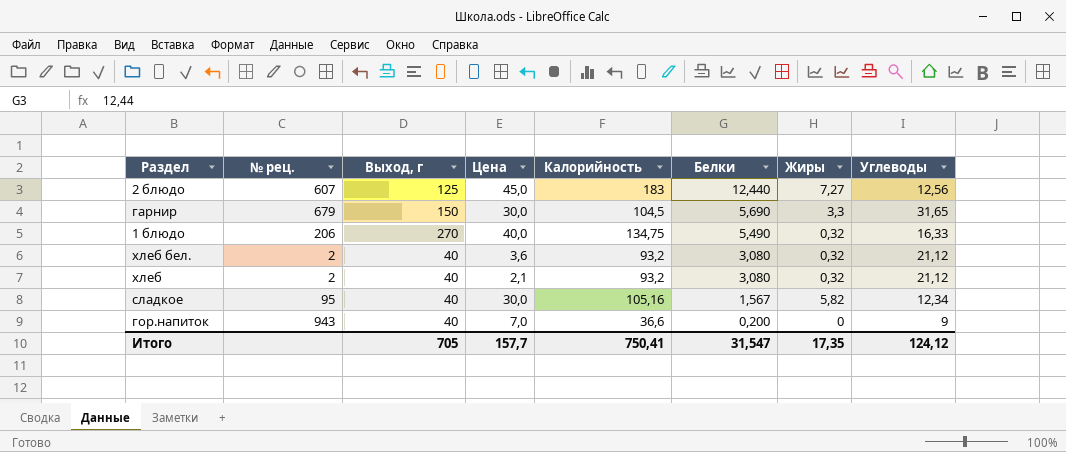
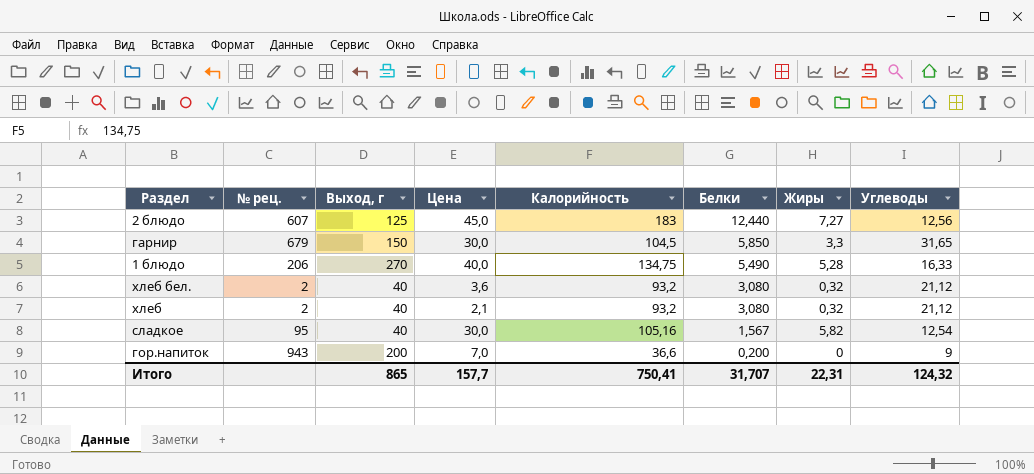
гарнир | Белки: 5,690 -> 5,850
1 блюдо | Жиры: 0,32 -> 5,28
сладкое | Углеводы: 12,34 -> 12,54
гор.напиток | Выход, г: 40 -> 200
Итого | Выход, г: 705 -> 865
Итого | Белки: 31,547 -> 31,707
Итого | Жиры: 17,35 -> 22,31
Итого | Углеводы: 124,12 -> 124,32

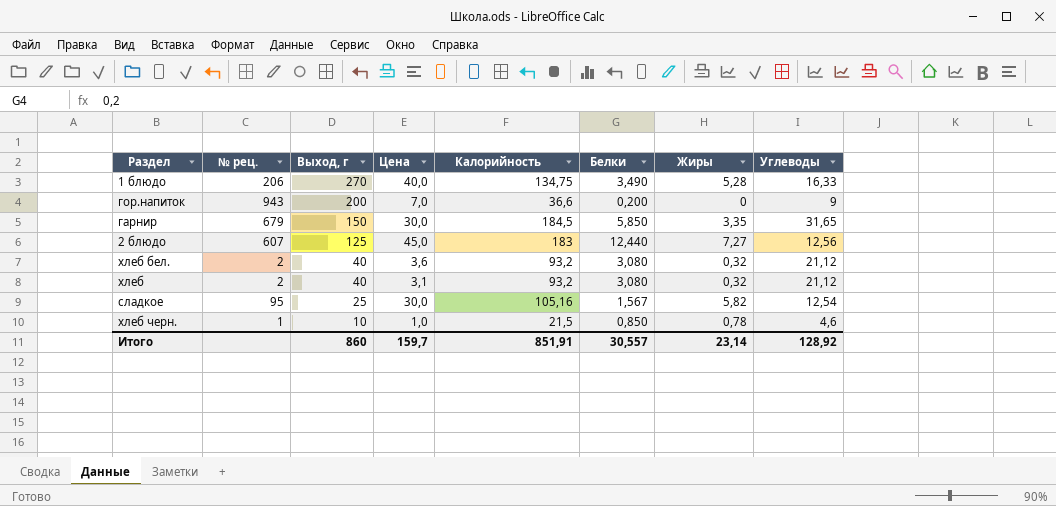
row order: Белки descending -> Выход, г descending
1 блюдо | Белки: 5,490 -> 3,490
гарнир | Калорийность: 104,5 -> 184,5
гарнир | Жиры: 3,3 -> 3,35
хлеб | Цена: 2,1 -> 3,1
сладкое | Выход, г: 40 -> 25
row хлеб черн.: none -> 1 | 10 | 1,0 | 21,5 | 0,850 | 0,78 | 4,6
Итого | Выход, г: 865 -> 860
Итого | Цена: 157,7 -> 159,7
Итого | Калорийность: 750,41 -> 851,91
Итого | Белки: 31,707 -> 30,557
Итого | Жиры: 22,31 -> 23,14
Итого | Углеводы: 124,32 -> 128,92

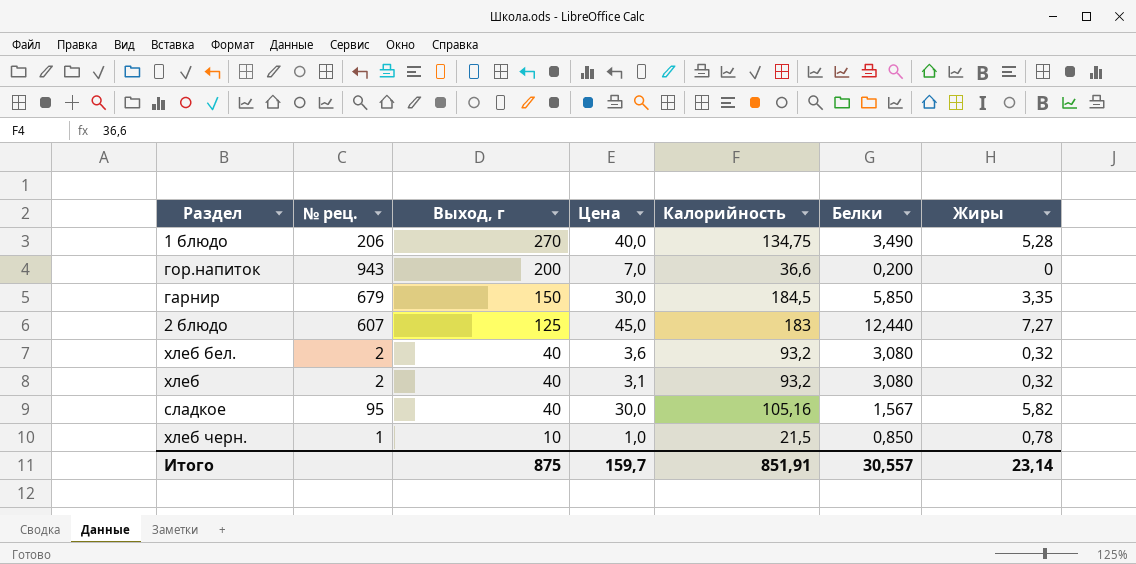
column Углеводы | position: 8 -> none
сладкое | Выход, г: 25 -> 40
Итого | Выход, г: 860 -> 875

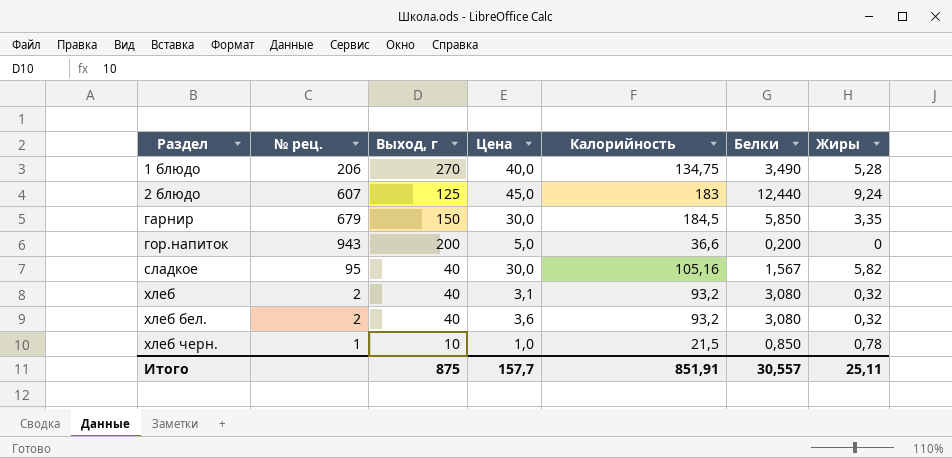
row order: Выход, г descending -> Раздел ascending
2 блюдо | Жиры: 7,27 -> 9,24
гор.напиток | Цена: 7,0 -> 5,0
Итого | Цена: 159,7 -> 157,7
Итого | Жиры: 23,14 -> 25,11

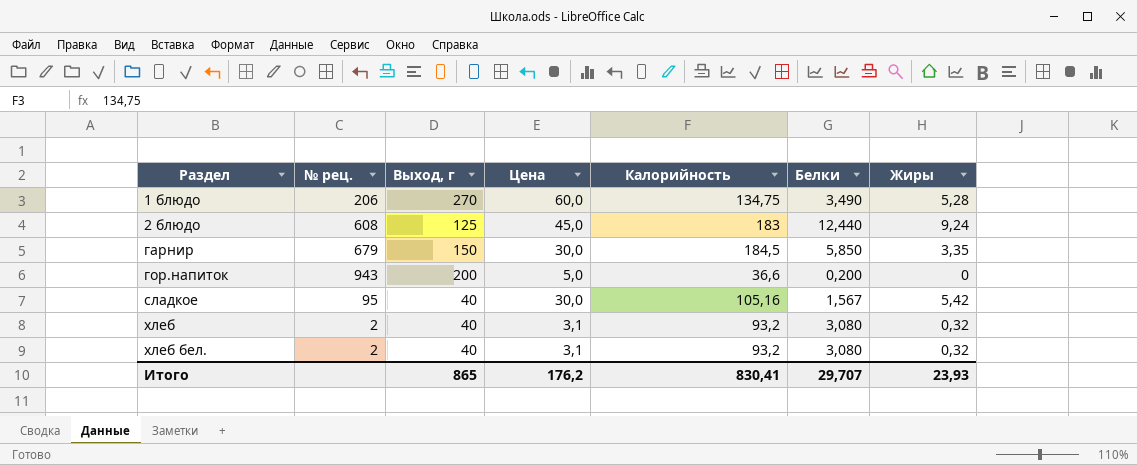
row хлеб черн.: 1 | 10 | 1,0 | 21,5 | 0,850 | 0,78 -> none
1 блюдо | Цена: 40,0 -> 60,0
2 блюдо | № рец.: 607 -> 608
сладкое | Жиры: 5,82 -> 5,42
хлеб бел. | Цена: 3,6 -> 3,1
Итого | Выход, г: 875 -> 865
Итого | Цена: 157,7 -> 176,2
Итого | Калорийность: 851,91 -> 830,41
Итого | Белки: 30,557 -> 29,707
Итого | Жиры: 25,11 -> 23,93

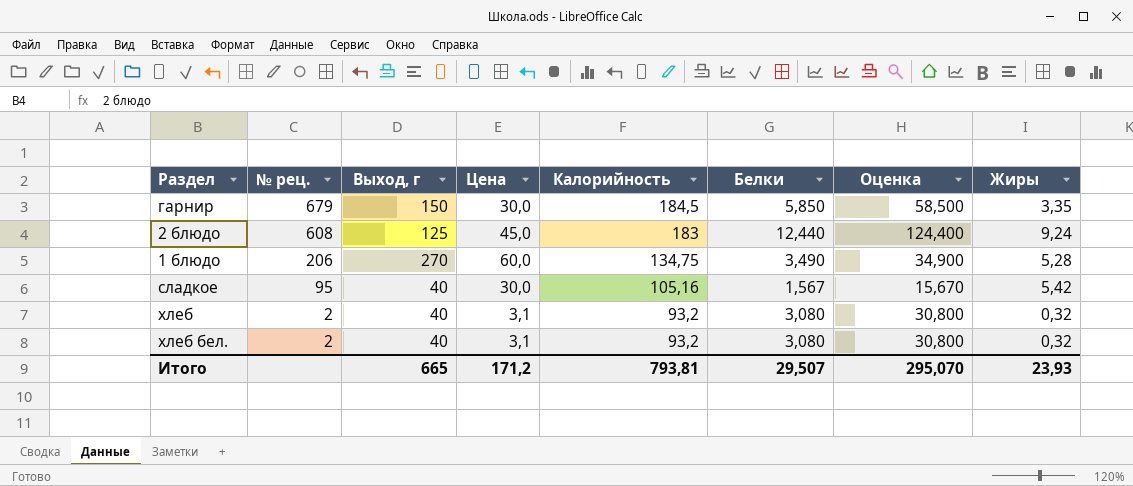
row order: Раздел ascending -> № рец. descending
column Оценка | formula: none -> [Белки] * 10
row гор.напиток: 943 | 200 | 5,0 | 36,6 | 0,200 | 0 -> none
Итого | Выход, г: 865 -> 665
Итого | Цена: 176,2 -> 171,2
Итого | Калорийность: 830,41 -> 793,81
Итого | Белки: 29,707 -> 29,507

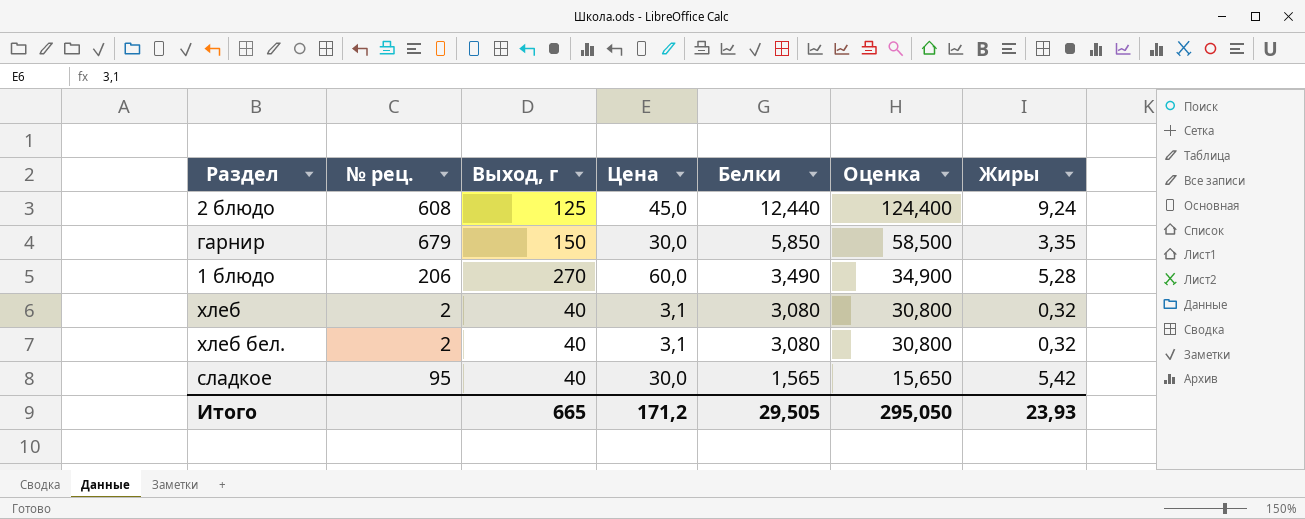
row order: № рец. descending -> Белки descending
column Калорийность | position: 5 -> none
сладкое | Белки: 1,567 -> 1,565
сладкое | Оценка: 15,670 -> 15,650
Итого | Белки: 29,507 -> 29,505
Итого | Оценка: 295,070 -> 295,050

